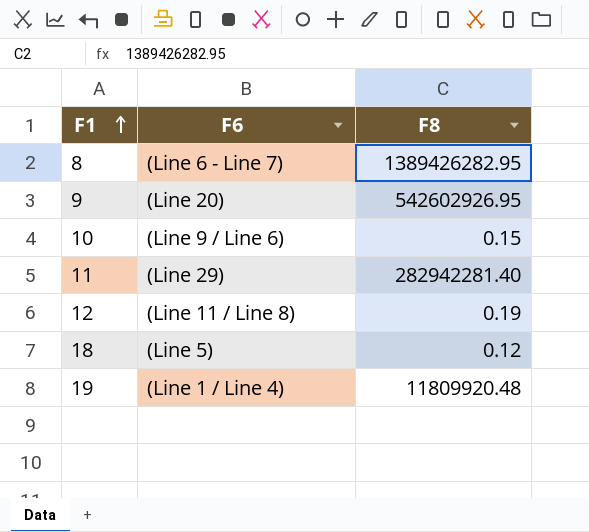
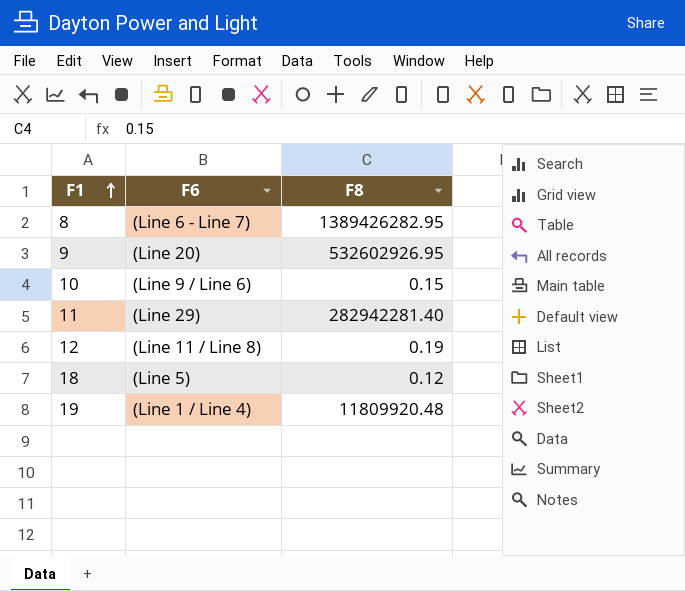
9 | F8: 542602926.95 -> 532602926.95

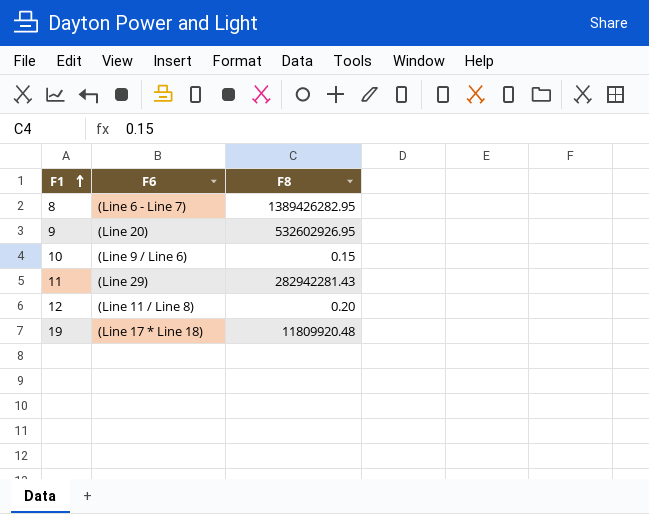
row 18: (Line 5) | 0.12 -> none
11 | F8: 282942281.40 -> 282942281.43
12 | F8: 0.19 -> 0.20
19 | F6: (Line 1 / Line 4) -> (Line 17 * Line 18)

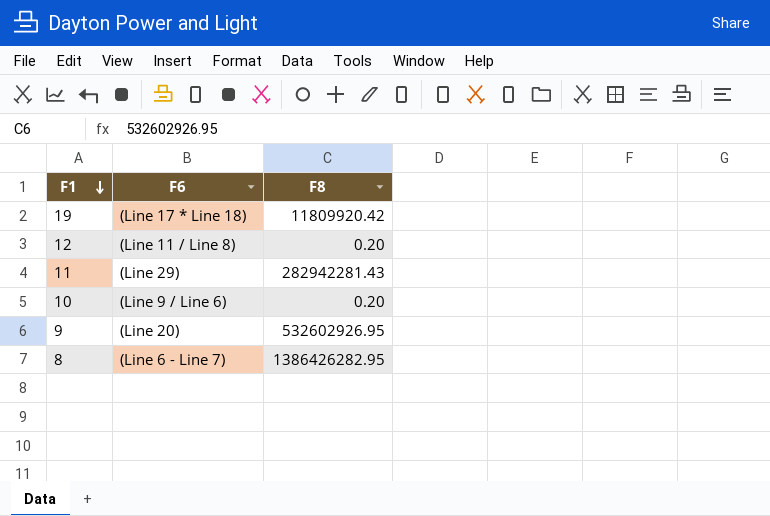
row order: F1 ascending -> F1 descending
19 | F8: 11809920.48 -> 11809920.42
10 | F8: 0.15 -> 0.20
8 | F8: 1389426282.95 -> 1386426282.95

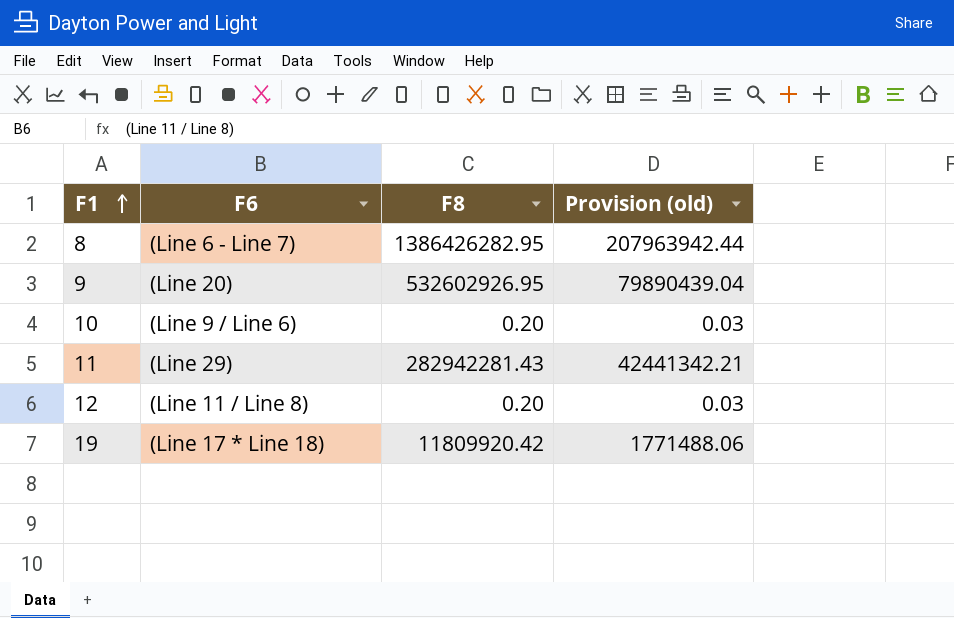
row order: F1 descending -> F1 ascending
column Provision (old) | formula: none -> [F8] * 0.15

